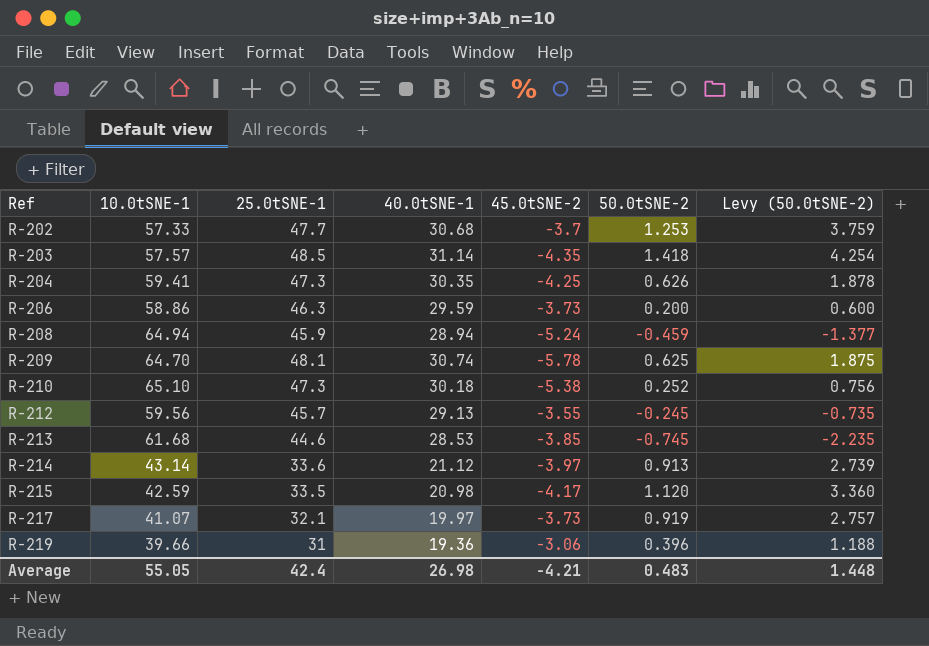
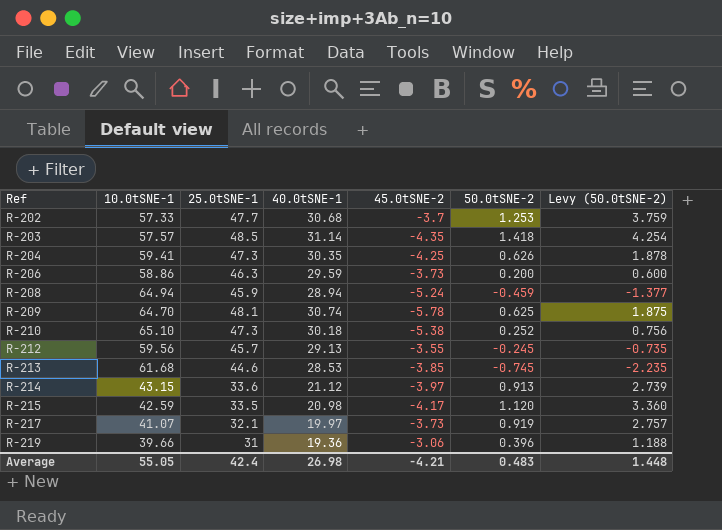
R-214 | 10.0tSNE-1: 43.14 -> 43.15

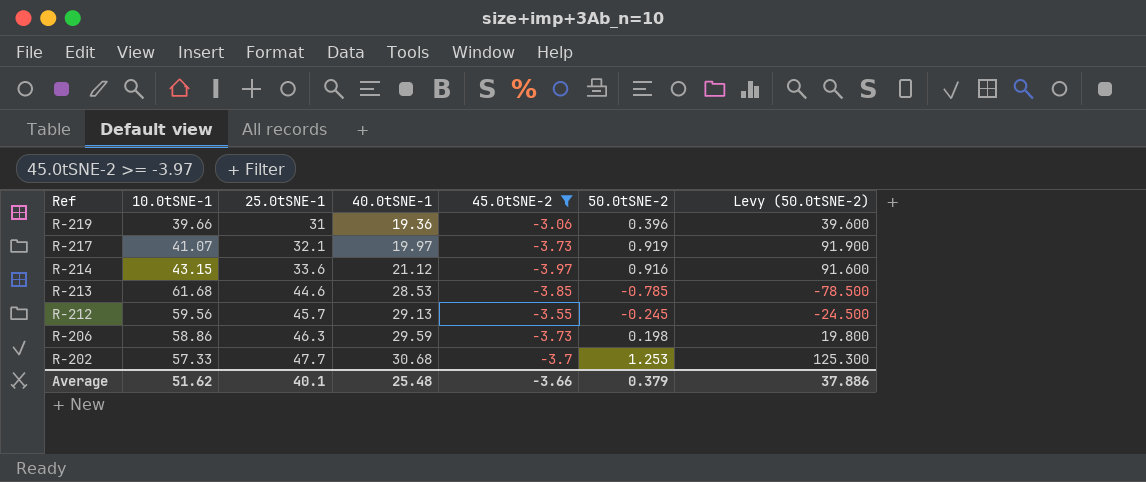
filter: none -> 45.0tSNE-2 >= -3.97
row order: Ref ascending -> Ref descending
column Levy (50.0tSNE-2) | formula: [50.0tSNE-2] * 3 -> [50.0tSNE-2] * 100
R-214 | 50.0tSNE-2: 0.913 -> 0.916
R-213 | 50.0tSNE-2: -0.745 -> -0.785
R-206 | 50.0tSNE-2: 0.200 -> 0.198
Average | 10.0tSNE-1: 55.05 -> 51.62
Average | 25.0tSNE-1: 42.4 -> 40.1
Average | 40.0tSNE-1: 26.98 -> 25.48
Average | 45.0tSNE-2: -4.21 -> -3.66
Average | 50.0tSNE-2: 0.483 -> 0.379
Average | Levy (50.0tSNE-2): 1.448 -> 37.886

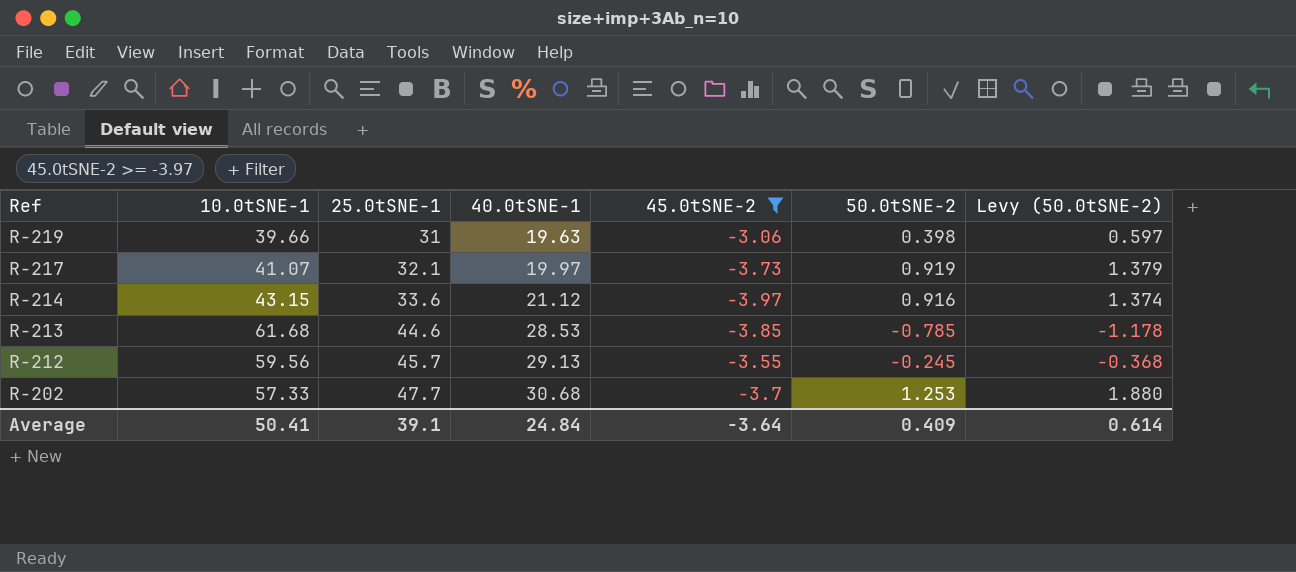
column Levy (50.0tSNE-2) | formula: [50.0tSNE-2] * 100 -> [50.0tSNE-2] * 1.5
row R-206: 58.86 | 46.3 | 29.59 | -3.73 | 0.198 | 19.800 -> none
R-219 | 40.0tSNE-1: 19.36 -> 19.63
R-219 | 50.0tSNE-2: 0.396 -> 0.398
Average | 10.0tSNE-1: 51.62 -> 50.41
Average | 25.0tSNE-1: 40.1 -> 39.1
Average | 40.0tSNE-1: 25.48 -> 24.84
Average | 45.0tSNE-2: -3.66 -> -3.64
Average | 50.0tSNE-2: 0.379 -> 0.409
Average | Levy (50.0tSNE-2): 37.886 -> 0.614

